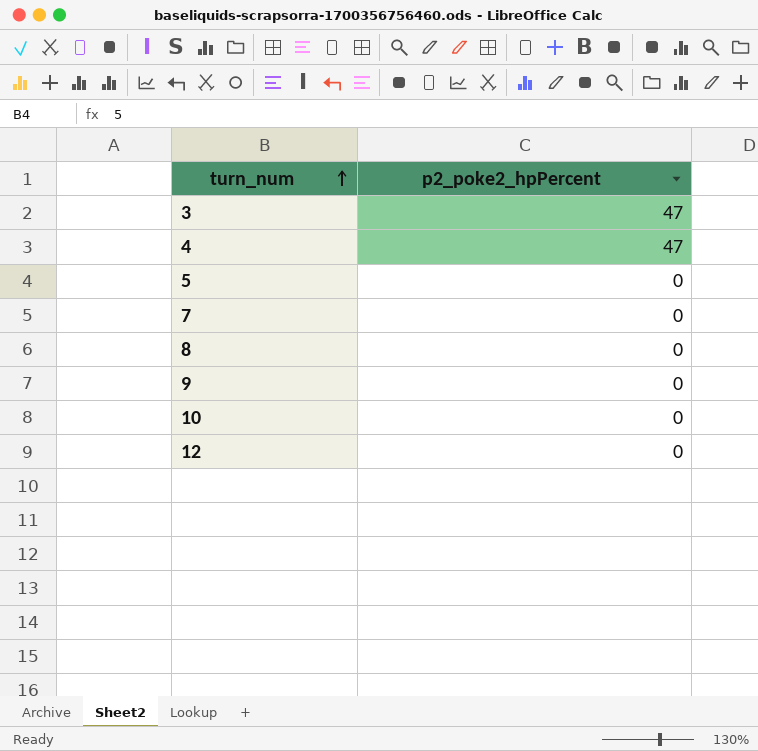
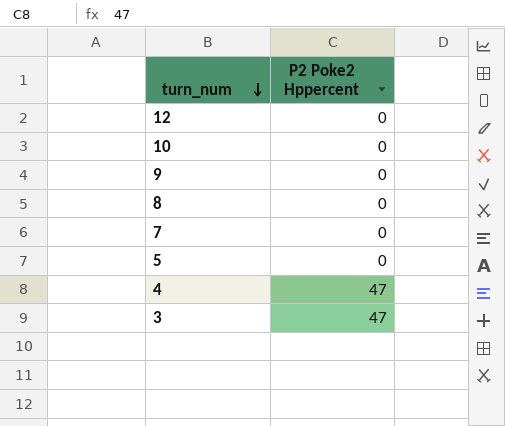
row order: turn_num ascending -> turn_num descending
column name: p2_poke2_hpPercent -> P2 Poke2 Hppercent

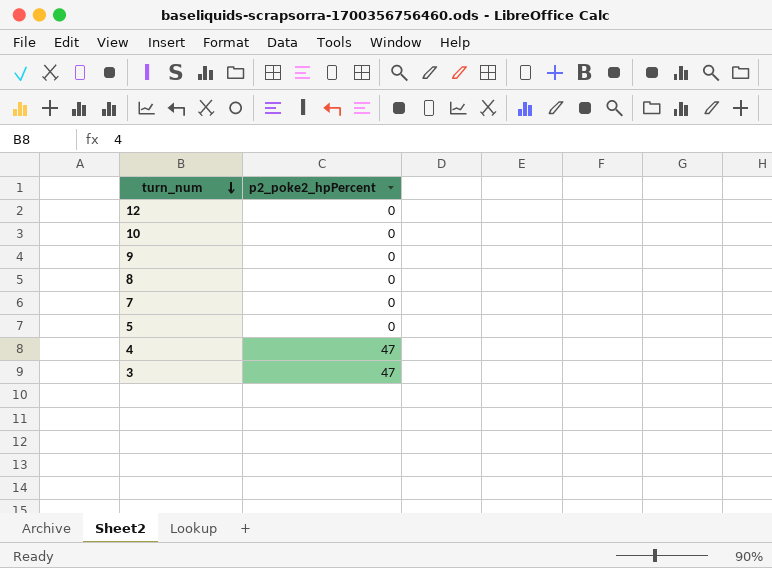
column name: P2 Poke2 Hppercent -> p2_poke2_hpPercent

